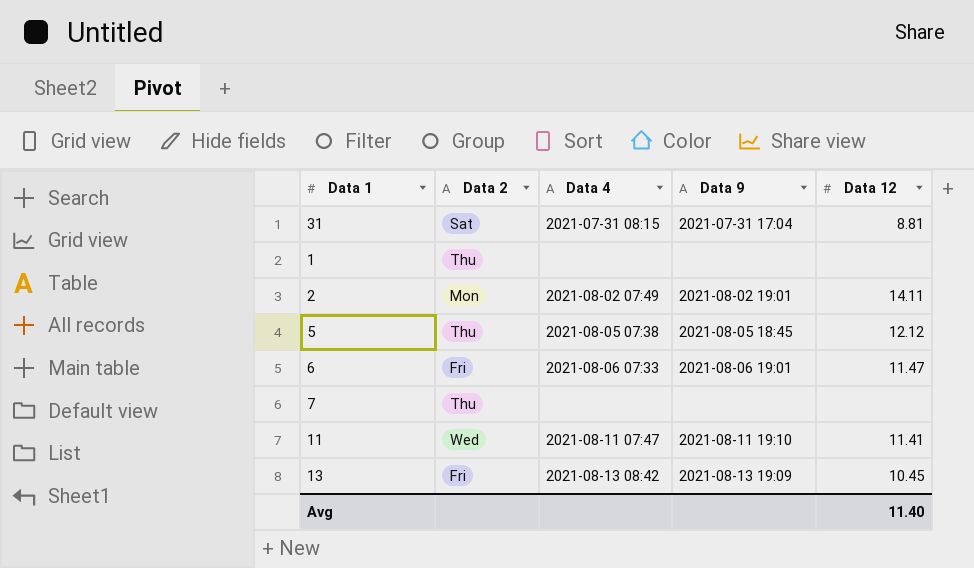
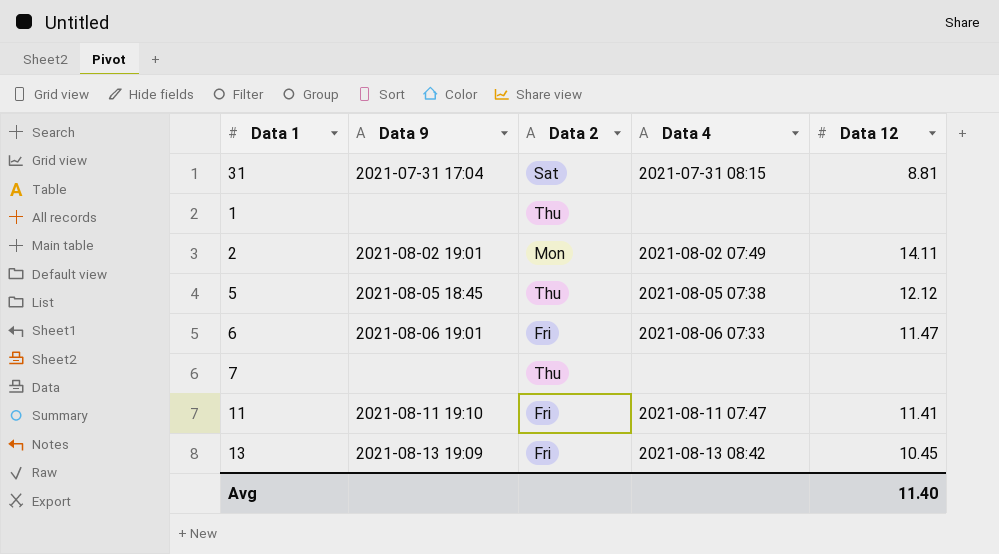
column Data 9 | position: 4 -> 2
11 | Data 2: Wed -> Fri

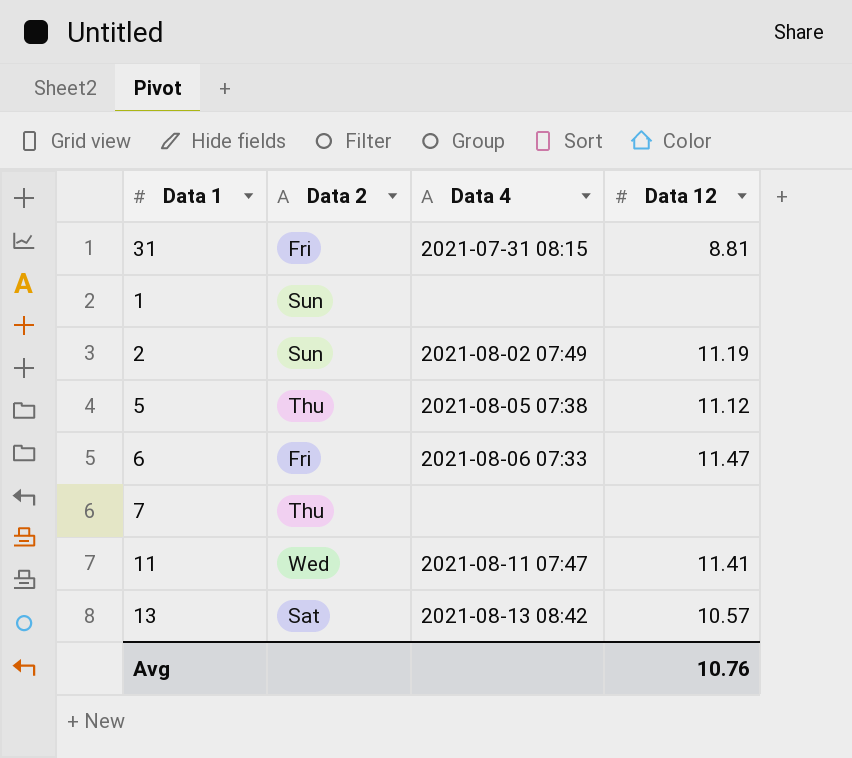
column Data 9 | position: 2 -> none
31 | Data 2: Sat -> Fri
1 | Data 2: Thu -> Sun
2 | Data 2: Mon -> Sun
2 | Data 12: 14.11 -> 11.19
5 | Data 12: 12.12 -> 11.12
11 | Data 2: Fri -> Wed
13 | Data 2: Fri -> Sat
13 | Data 12: 10.45 -> 10.57
Avg | Data 12: 11.40 -> 10.76

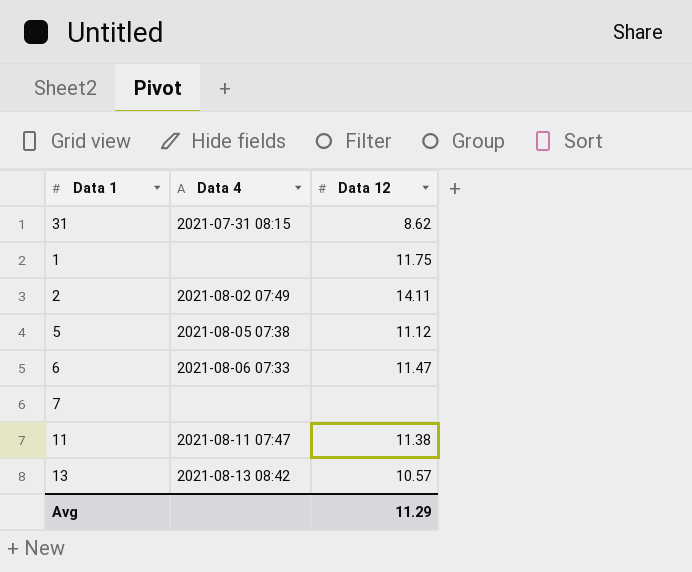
column Data 2 | position: 2 -> none
31 | Data 12: 8.81 -> 8.62
1 | Data 12: none -> 11.75
2 | Data 12: 11.19 -> 14.11
11 | Data 12: 11.41 -> 11.38
Avg | Data 12: 10.76 -> 11.29

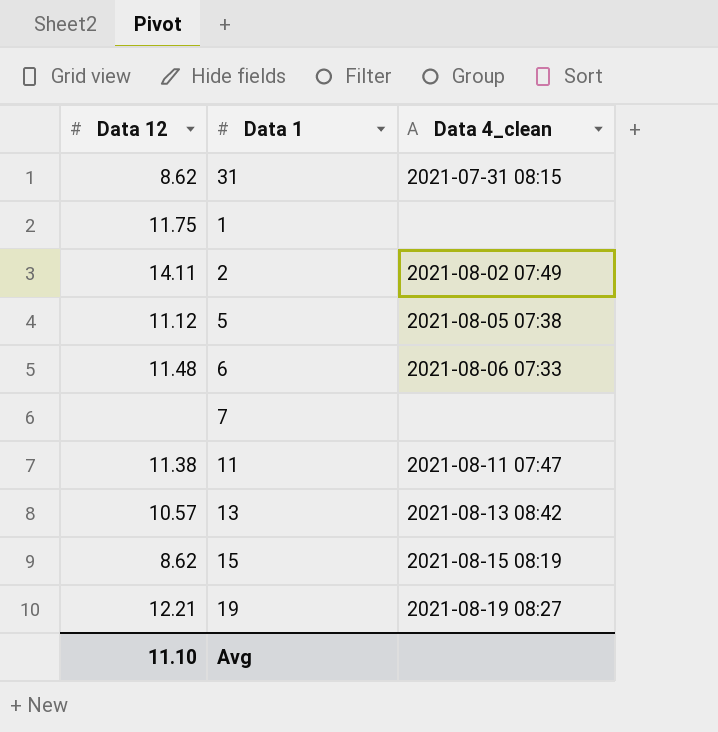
column Data 12 | position: 3 -> 1
column name: Data 4 -> Data 4_clean
6 | Data 12: 11.47 -> 11.48
row 15: none -> 8.62 | 2021-08-15 08:19
row 19: none -> 12.21 | 2021-08-19 08:27
Avg | Data 12: 11.29 -> 11.10

